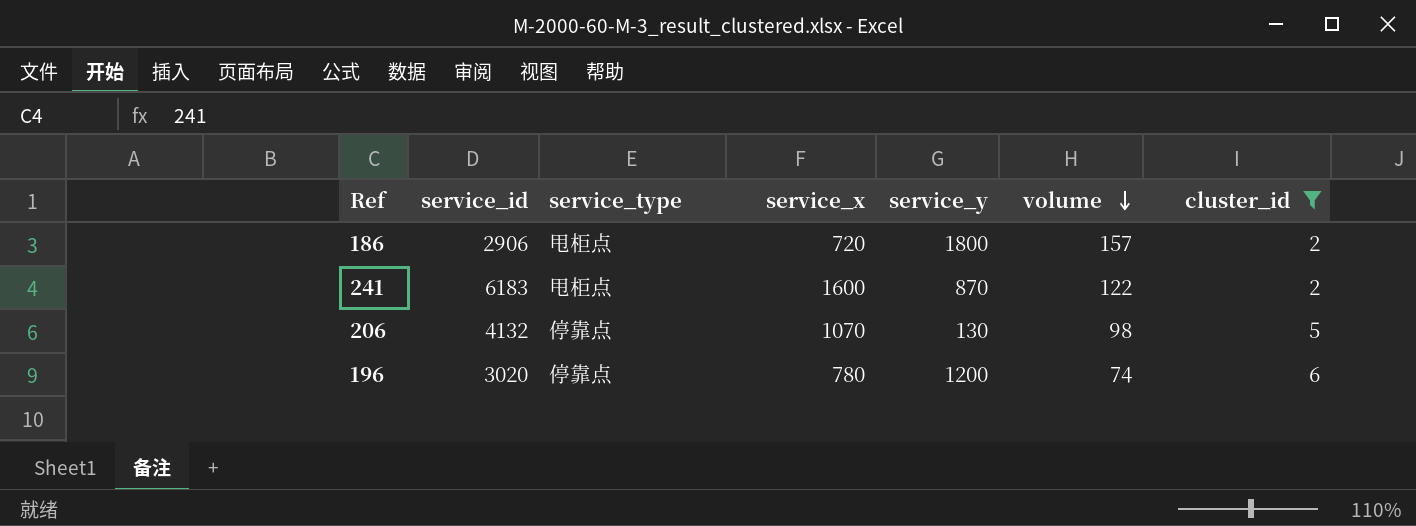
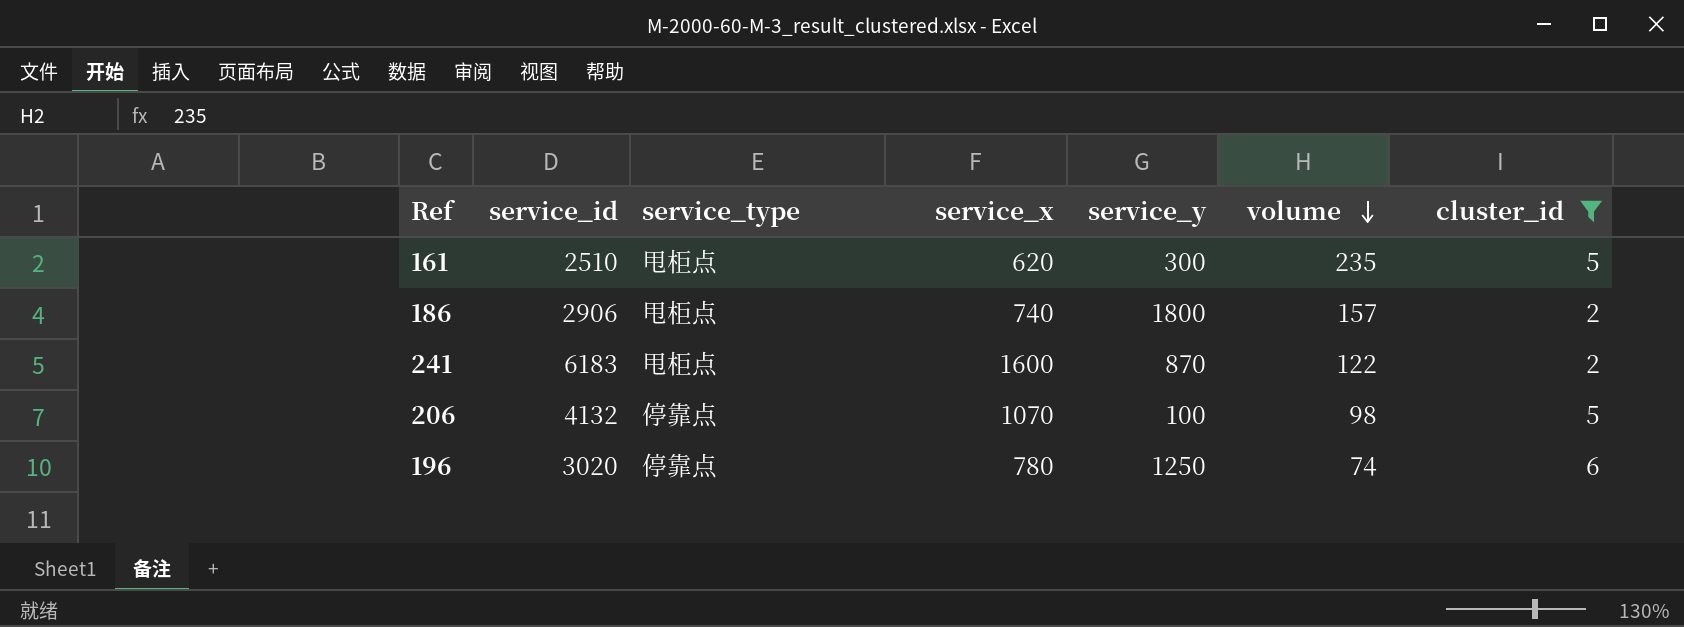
row 161: none -> 2510 | 甩柜点 | 620 | 300 | 235 | 5
186 | service_x: 720 -> 740
206 | service_y: 130 -> 100
196 | service_y: 1200 -> 1250

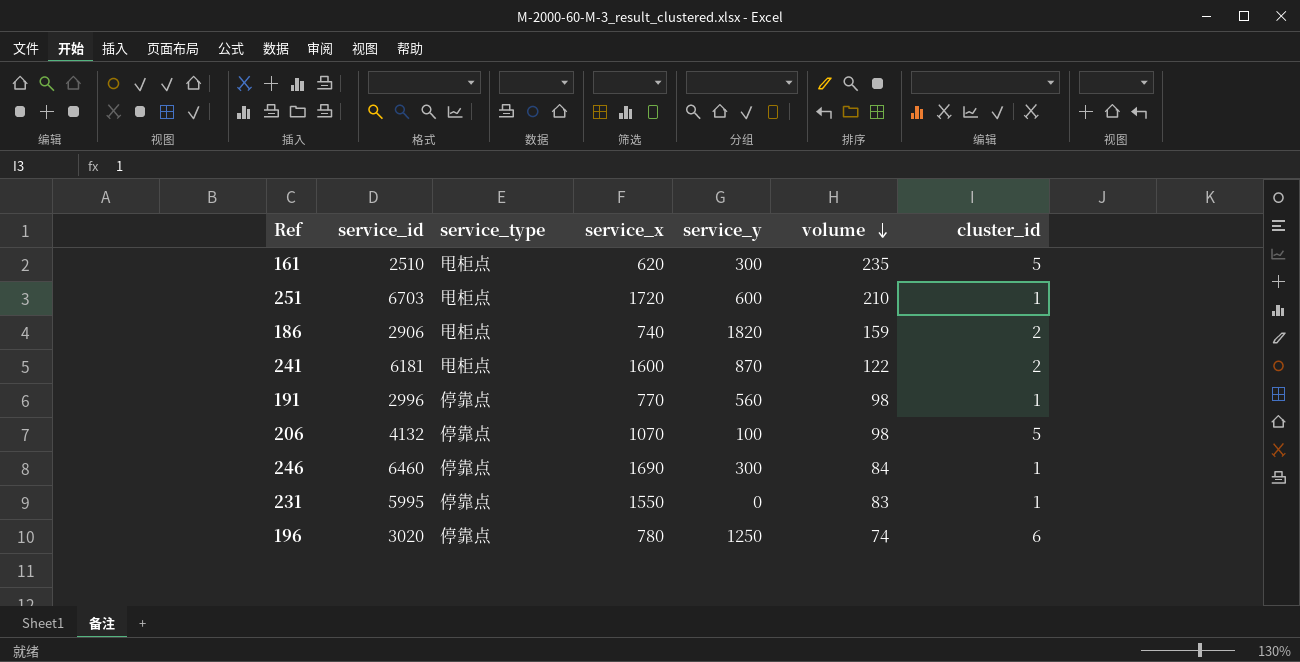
filter: cluster_id != 1 -> none
186 | service_y: 1800 -> 1820
186 | volume: 157 -> 159
241 | service_id: 6183 -> 6181

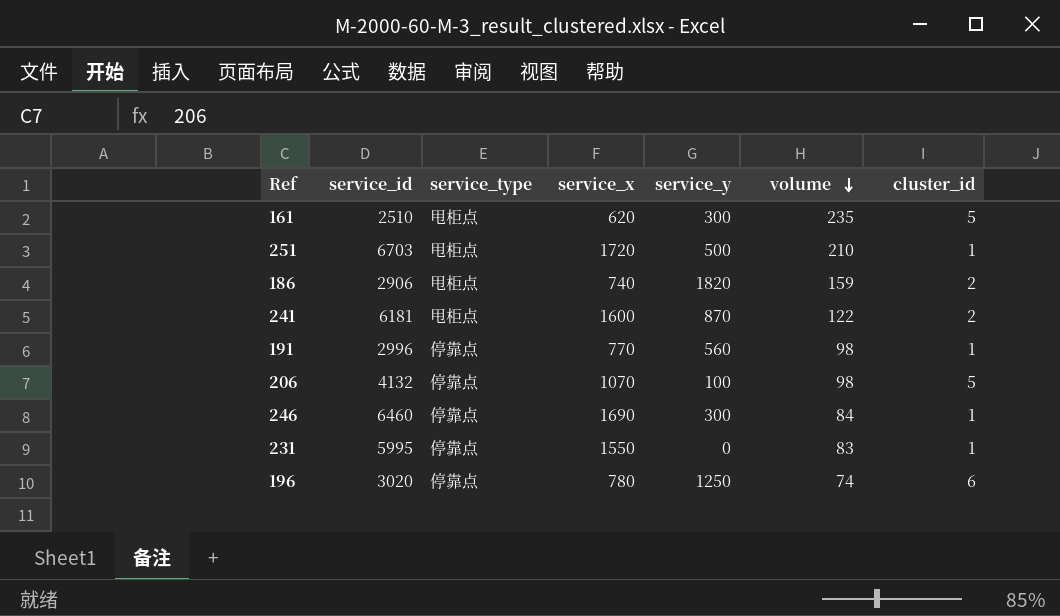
251 | service_y: 600 -> 500

